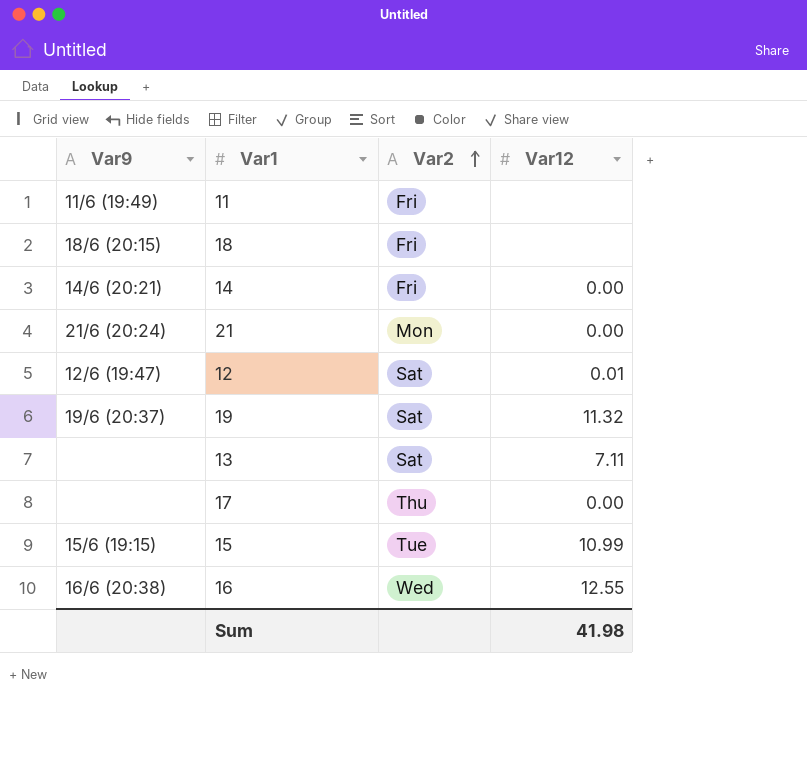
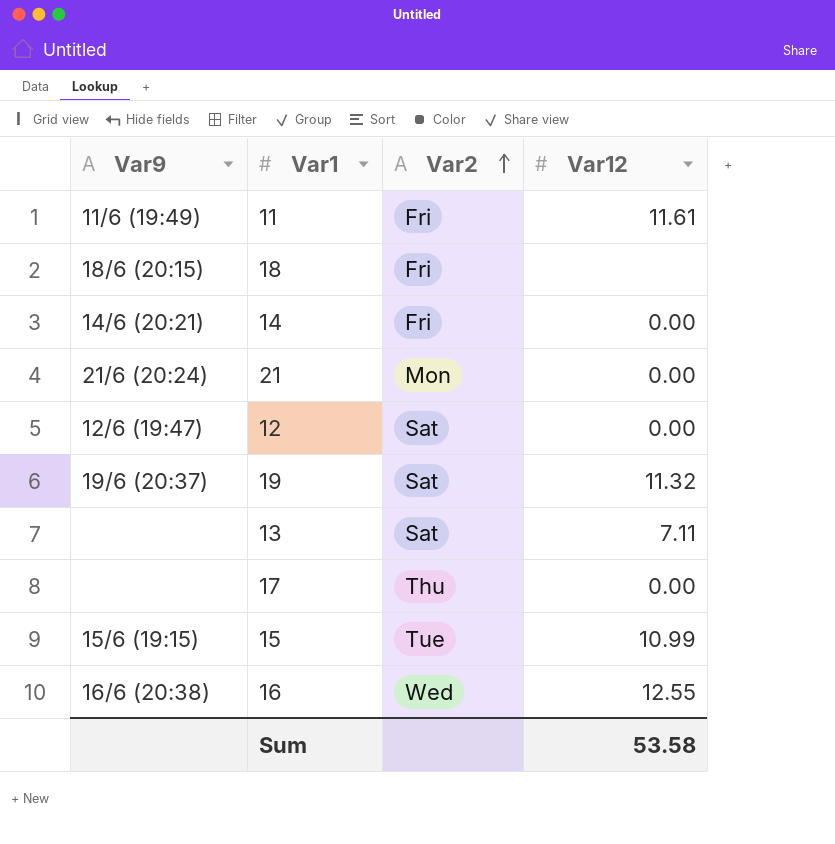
11 | Var12: none -> 11.61
12 | Var12: 0.01 -> 0.00
Sum | Var12: 41.98 -> 53.58

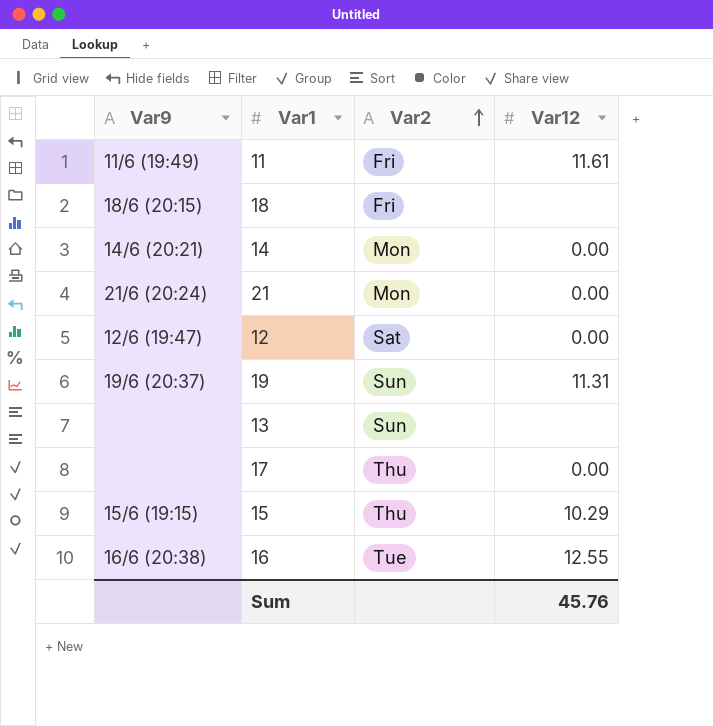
14 | Var2: Fri -> Mon
19 | Var2: Sat -> Sun
19 | Var12: 11.32 -> 11.31
13 | Var2: Sat -> Sun
13 | Var12: 7.11 -> none
15 | Var2: Tue -> Thu
15 | Var12: 10.99 -> 10.29
16 | Var2: Wed -> Tue
Sum | Var12: 53.58 -> 45.76

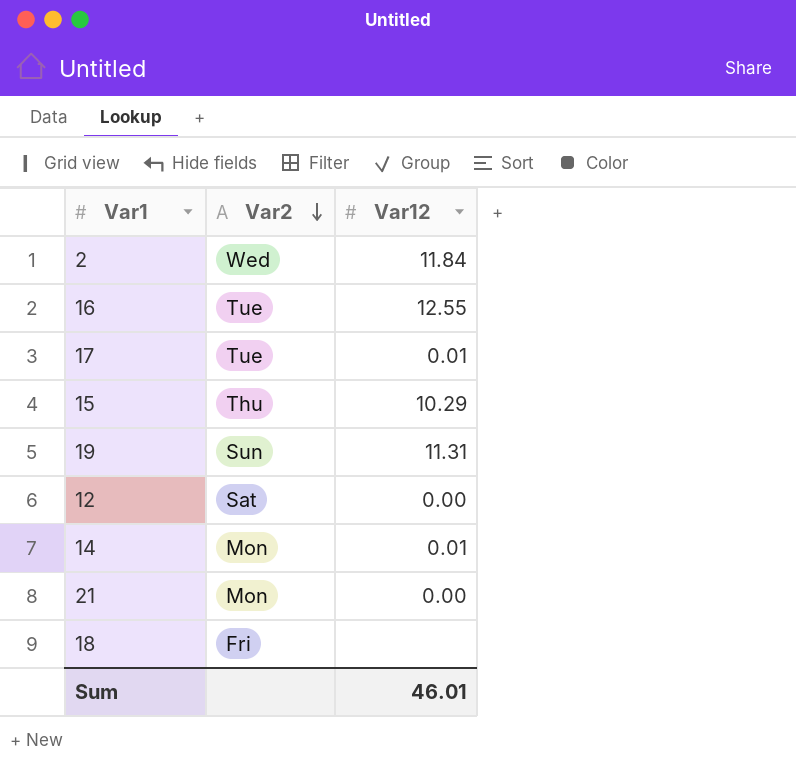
row order: Var2 ascending -> Var2 descending
column Var9 | position: 1 -> none
row 11: 11/6 (19:49) | Fri | 11.61 -> none
row 13: none | Sun | none -> none
row 2: none -> Wed | 11.84
17 | Var2: Thu -> Tue
17 | Var12: 0.00 -> 0.01
14 | Var12: 0.00 -> 0.01
Sum | Var12: 45.76 -> 46.01

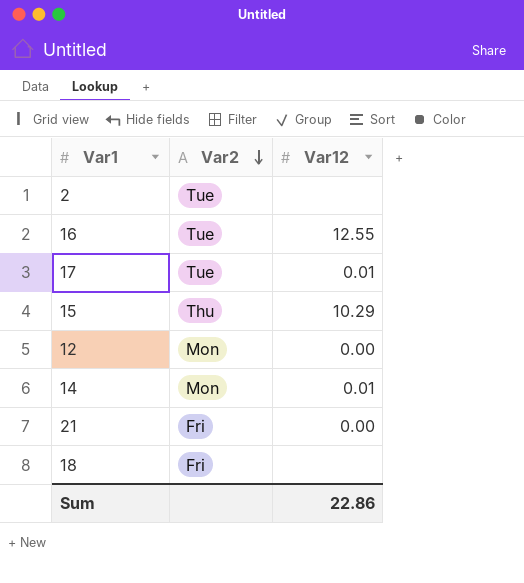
row 19: Sun | 11.31 -> none
2 | Var2: Wed -> Tue
2 | Var12: 11.84 -> none
12 | Var2: Sat -> Mon
21 | Var2: Mon -> Fri
Sum | Var12: 46.01 -> 22.86

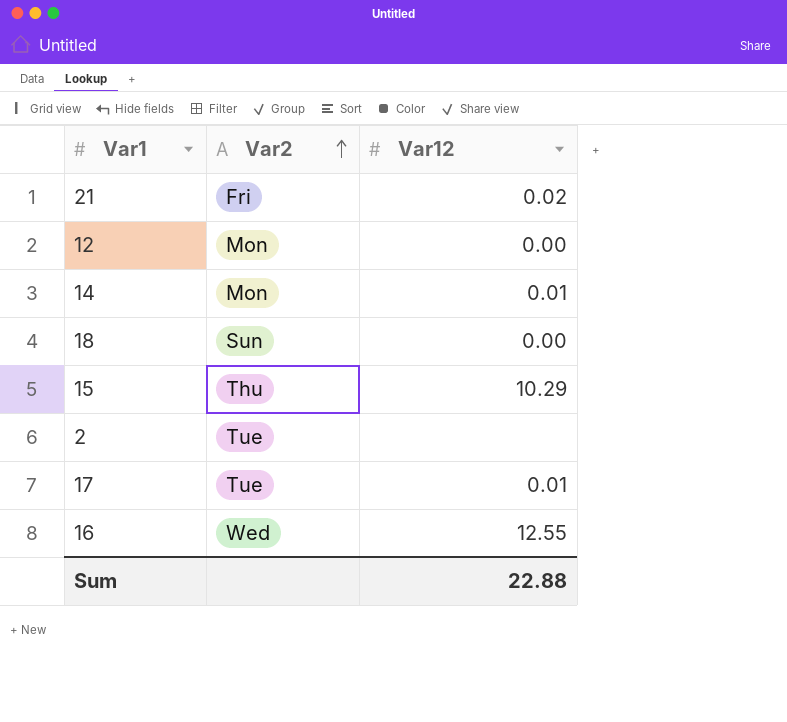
row order: Var2 descending -> Var2 ascending
21 | Var12: 0.00 -> 0.02
18 | Var2: Fri -> Sun
18 | Var12: none -> 0.00
16 | Var2: Tue -> Wed
Sum | Var12: 22.86 -> 22.88

